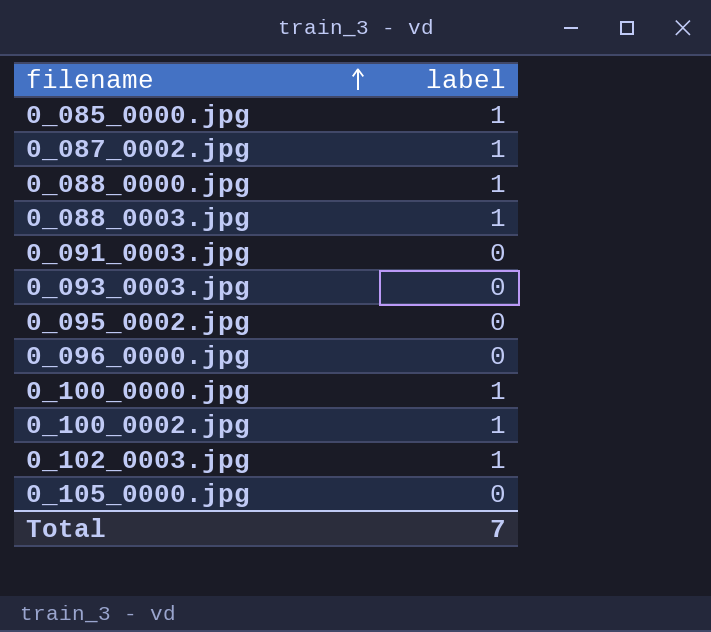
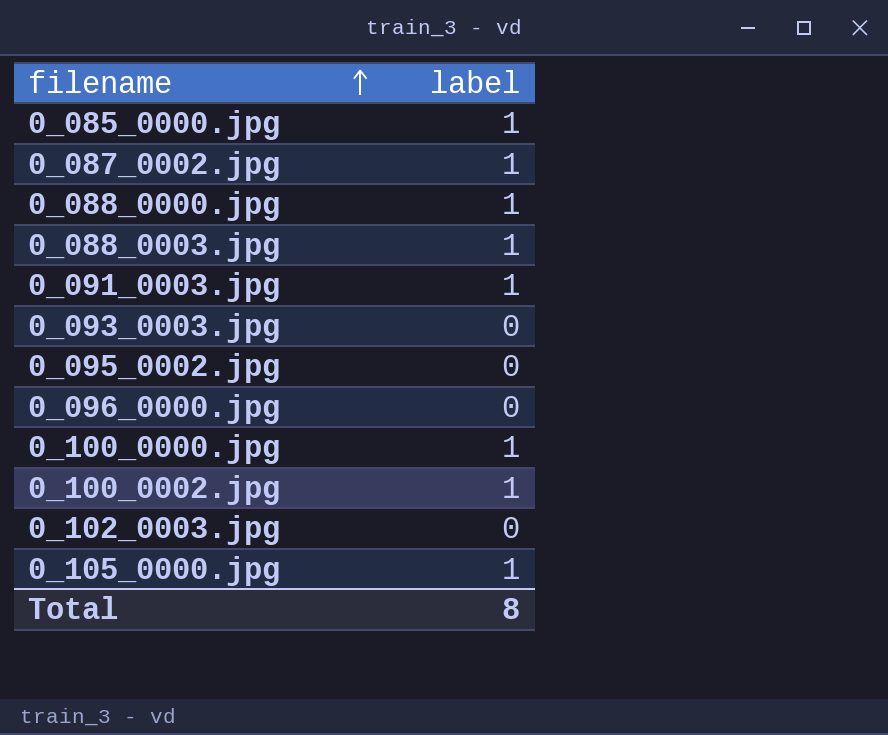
0_091_0003.jpg | label: 0 -> 1
0_102_0003.jpg | label: 1 -> 0
0_105_0000.jpg | label: 0 -> 1
Total | label: 7 -> 8

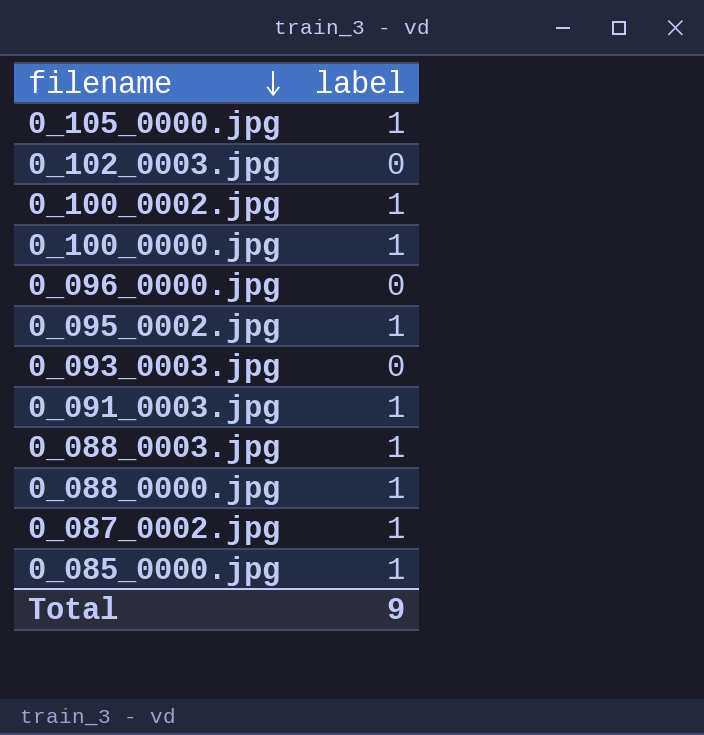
row order: filename ascending -> filename descending
0_095_0002.jpg | label: 0 -> 1
Total | label: 8 -> 9

